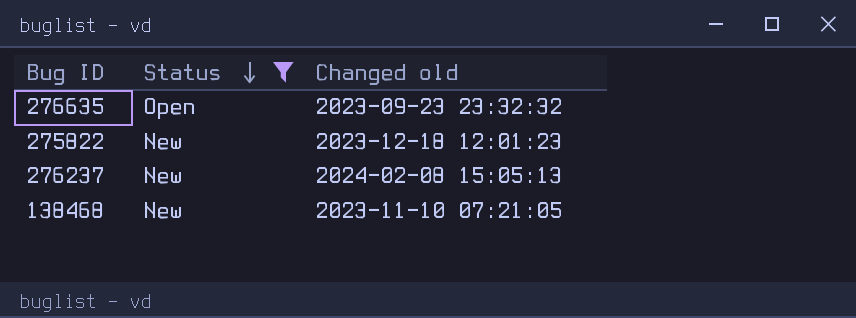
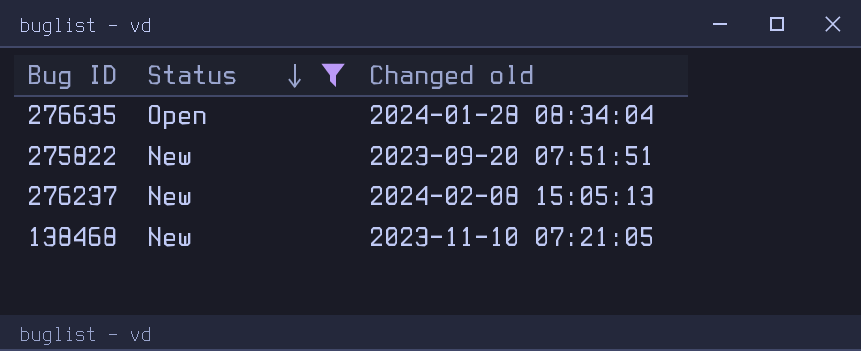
276635 | Changed old: 2023-09-23 23:32:32 -> 2024-01-28 08:34:04
275822 | Changed old: 2023-12-18 12:01:23 -> 2023-09-20 07:51:51

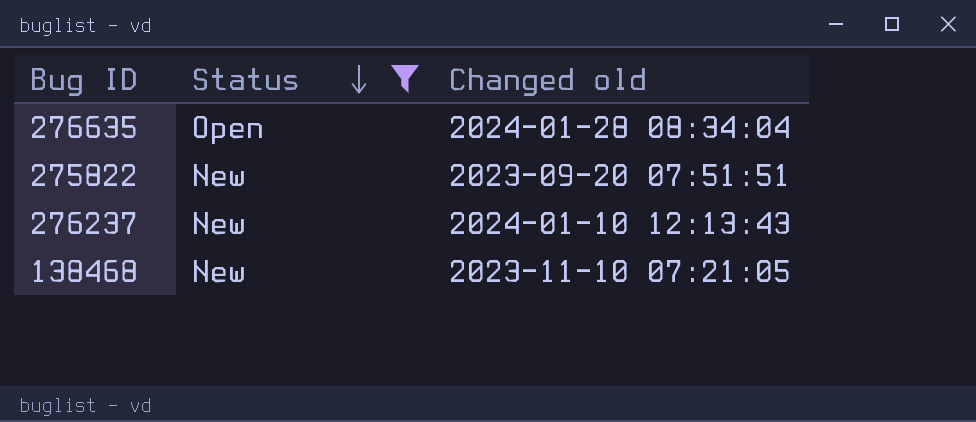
276237 | Changed old: 2024-02-08 15:05:13 -> 2024-01-10 12:13:43

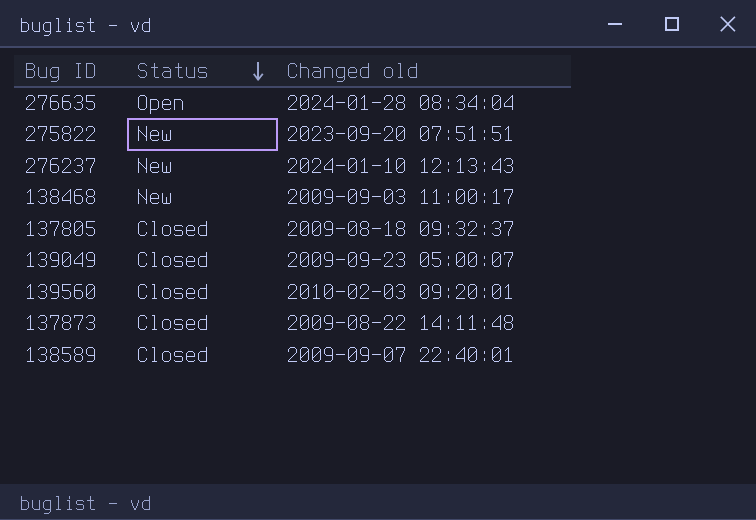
filter: Status != Closed -> none
138468 | Changed old: 2023-11-10 07:21:05 -> 2009-09-03 11:00:17

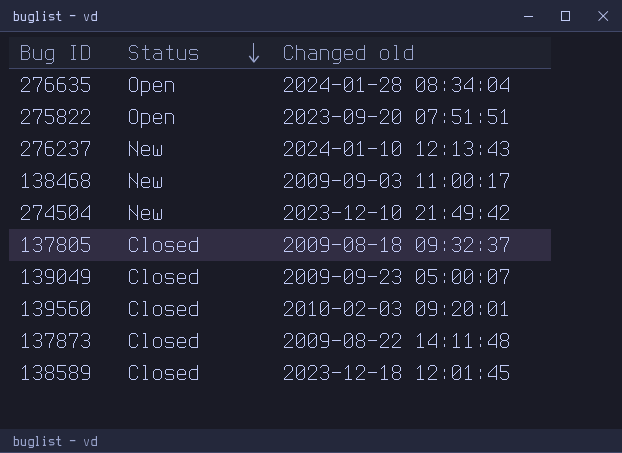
275822 | Status: New -> Open
row 274504: none -> New | 2023-12-10 21:49:42
138589 | Changed old: 2009-09-07 22:40:01 -> 2023-12-18 12:01:45

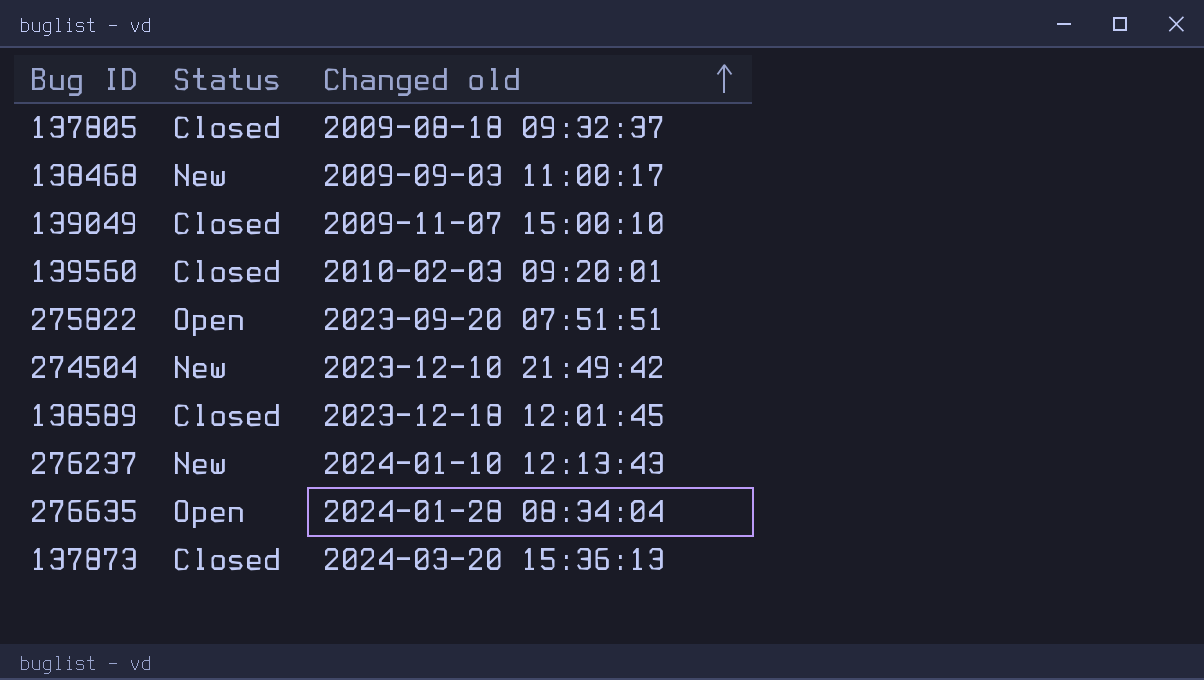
row order: Status descending -> Changed old ascending
139049 | Changed old: 2009-09-23 05:00:07 -> 2009-11-07 15:00:10
137873 | Changed old: 2009-08-22 14:11:48 -> 2024-03-20 15:36:13

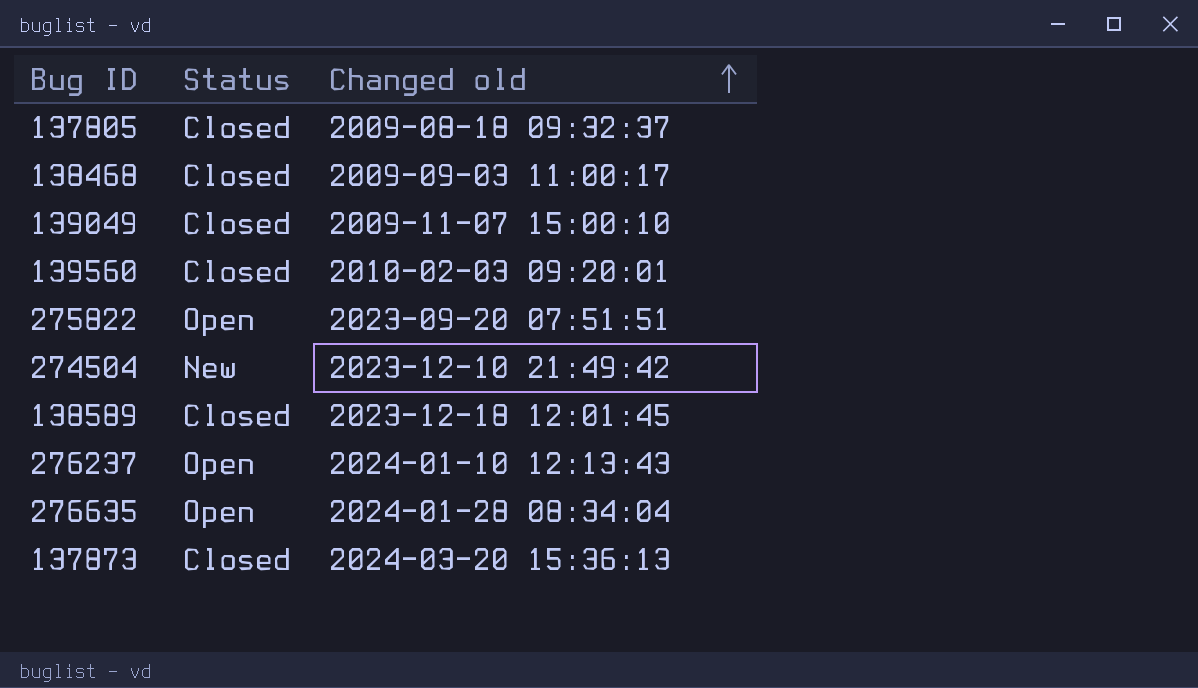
138468 | Status: New -> Closed
276237 | Status: New -> Open

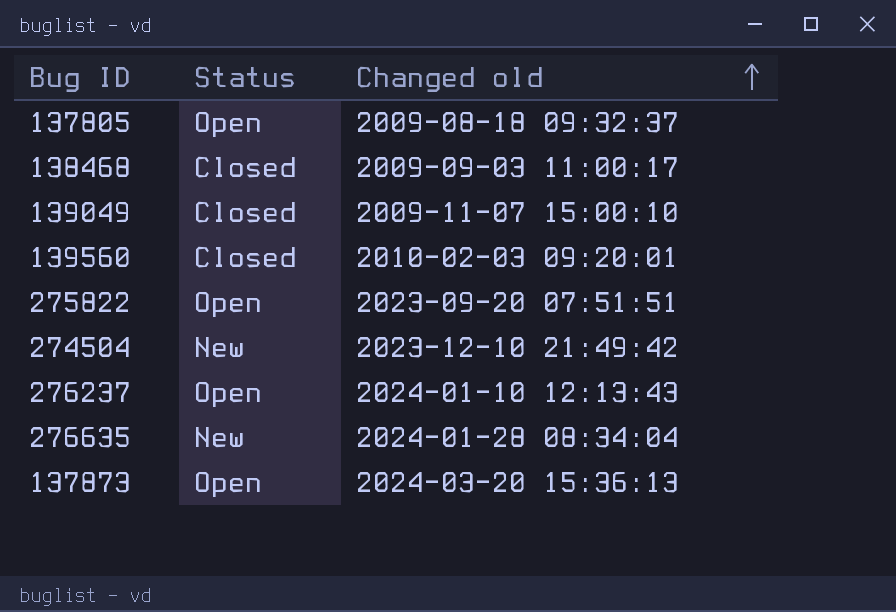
row 138589: Closed | 2023-12-18 12:01:45 -> none
137805 | Status: Closed -> Open
276635 | Status: Open -> New
137873 | Status: Closed -> Open

